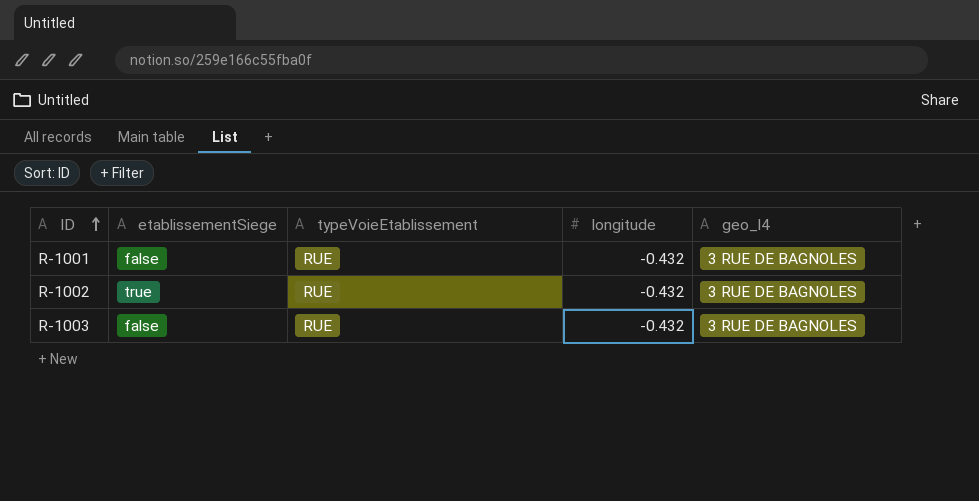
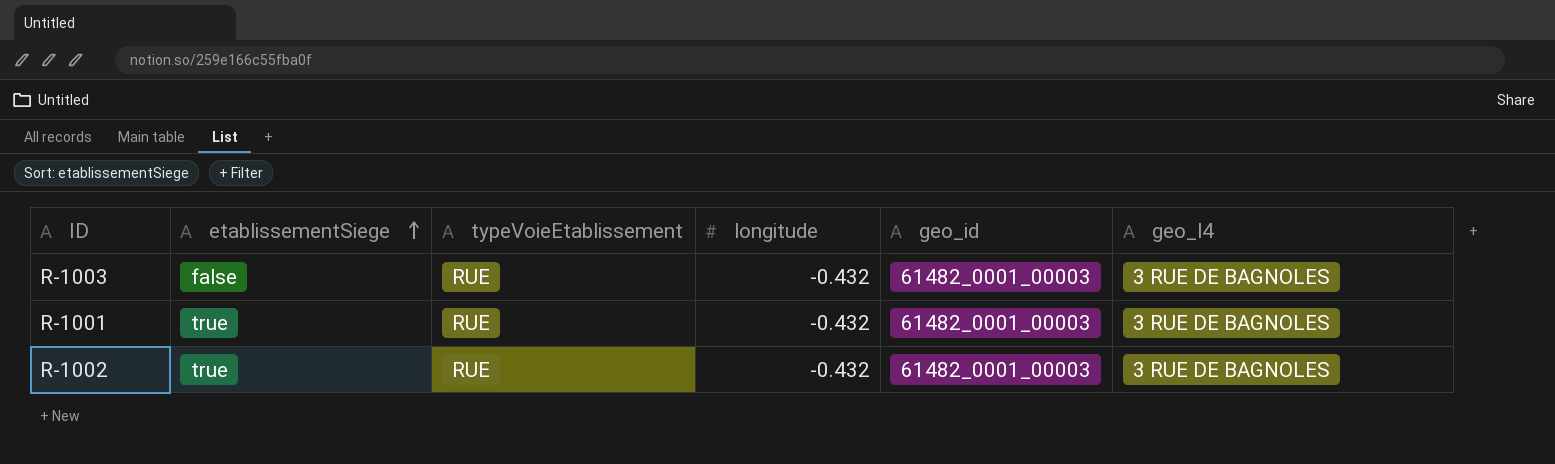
row order: ID ascending -> etablissementSiege ascending
column geo_id | position: none -> 5
R-1001 | etablissementSiege: false -> true

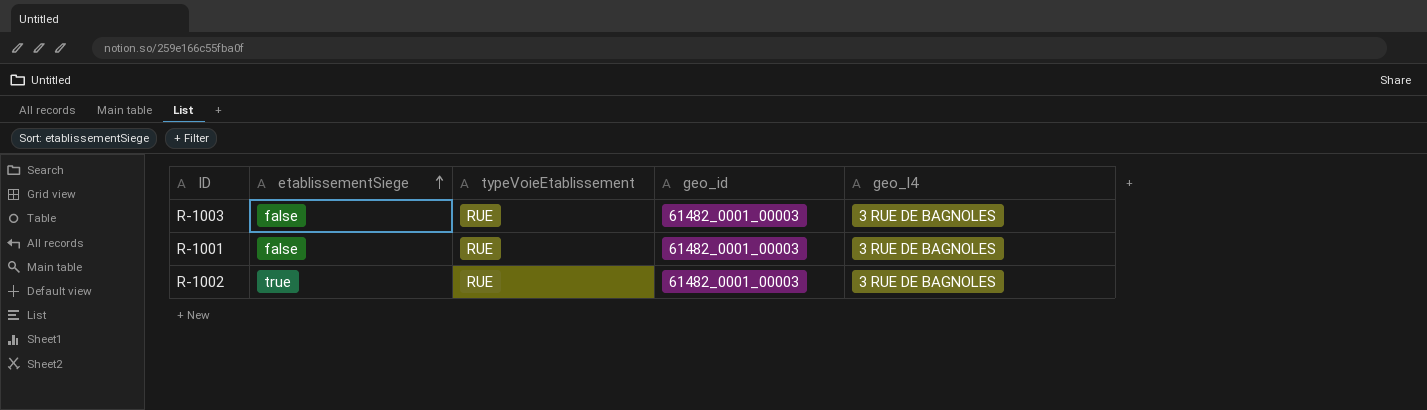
column longitude | position: 4 -> none
R-1001 | etablissementSiege: true -> false

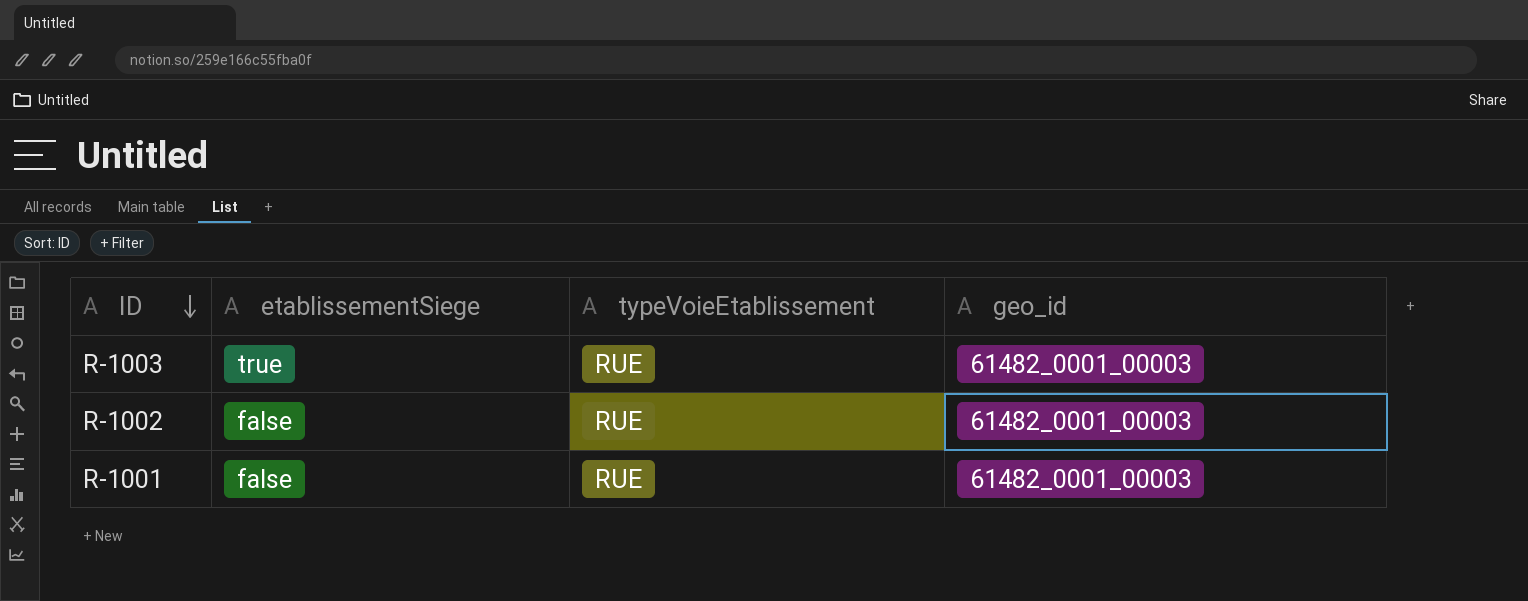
row order: etablissementSiege ascending -> ID descending
column geo_l4 | position: 5 -> none
R-1003 | etablissementSiege: false -> true
R-1002 | etablissementSiege: true -> false

